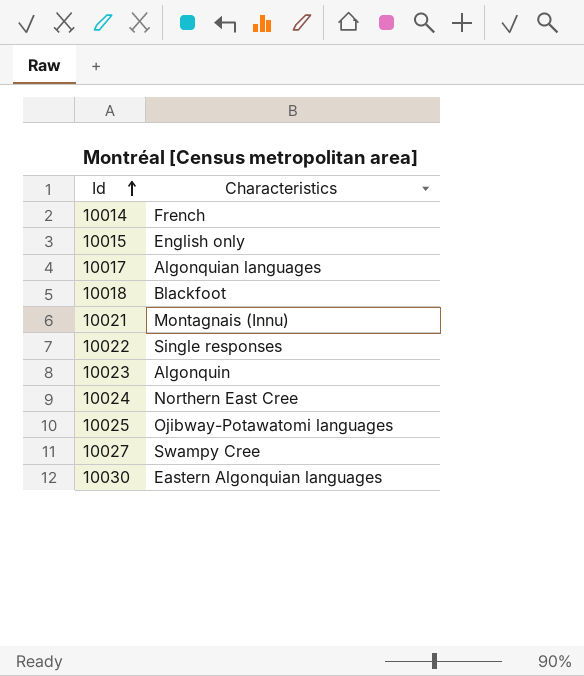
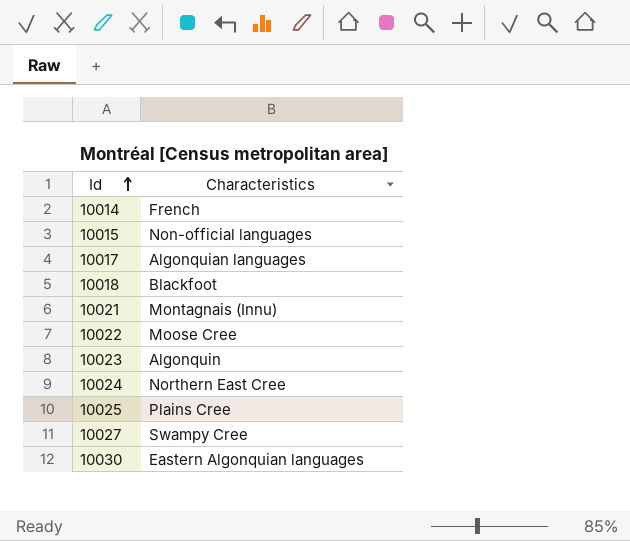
10015 | Characteristics: English only -> Non-official languages
10022 | Characteristics: Single responses -> Moose Cree
10025 | Characteristics: Ojibway-Potawatomi languages -> Plains Cree

